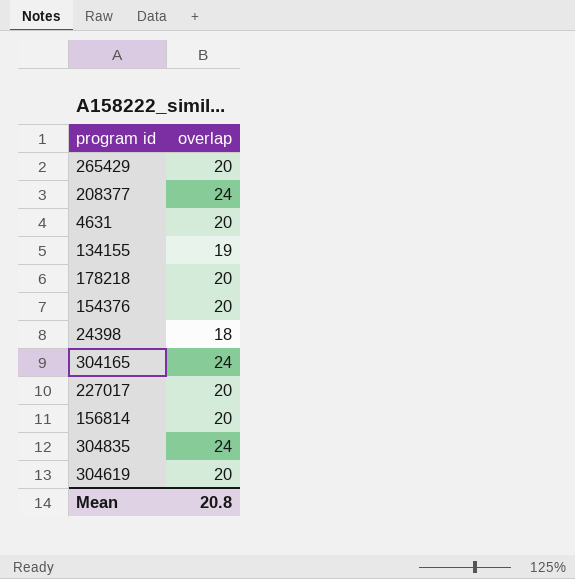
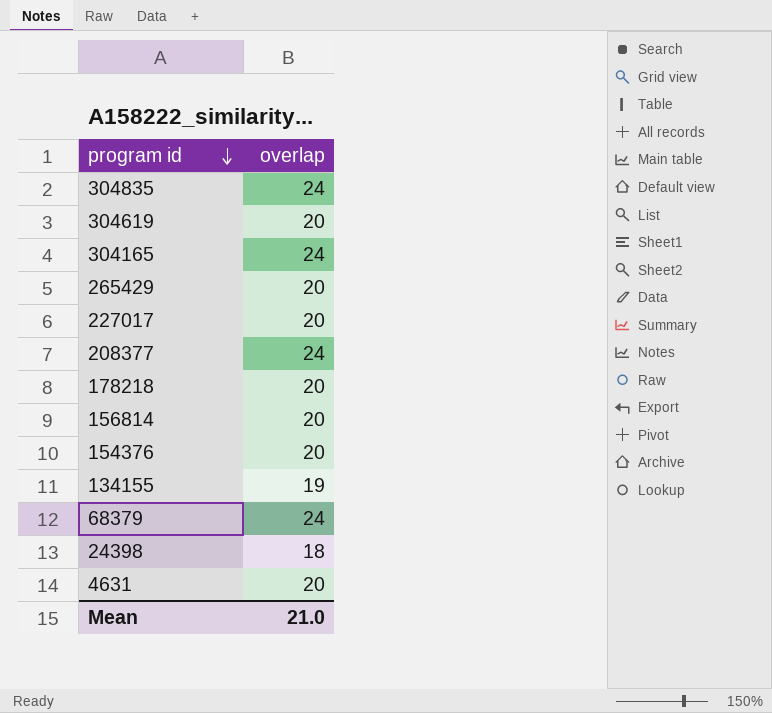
row order: none -> program id descending
row 68379: none -> 24
Mean | overlap: 20.8 -> 21.0

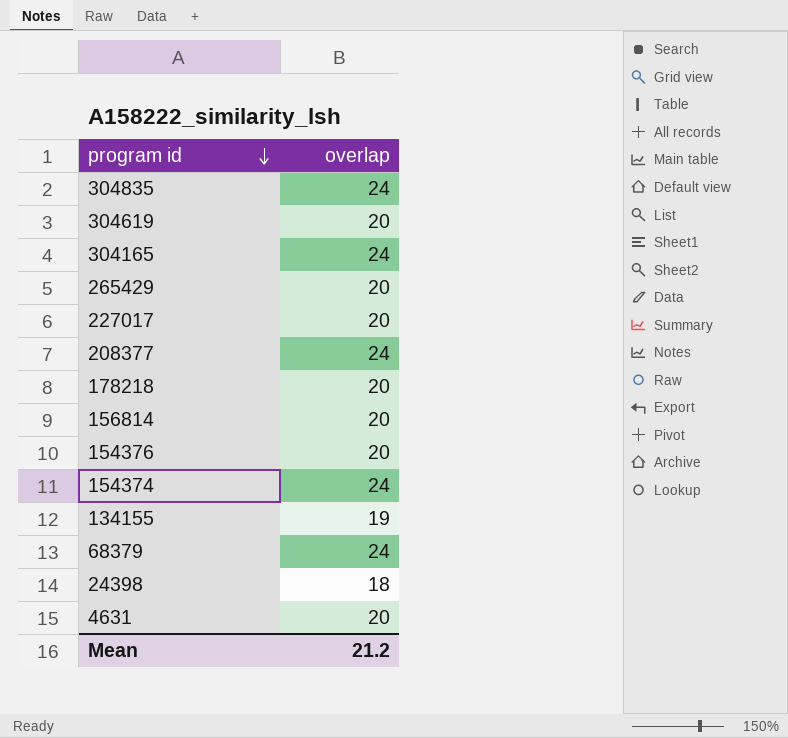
row 154374: none -> 24
Mean | overlap: 21.0 -> 21.2

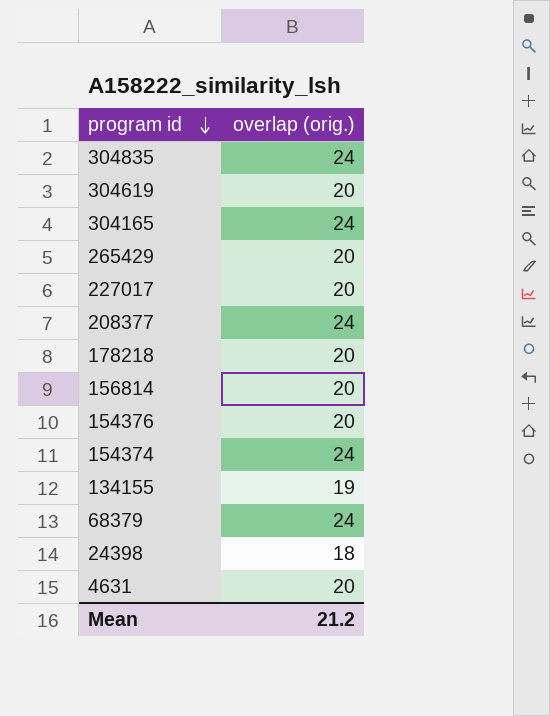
column name: overlap -> overlap (orig.)

